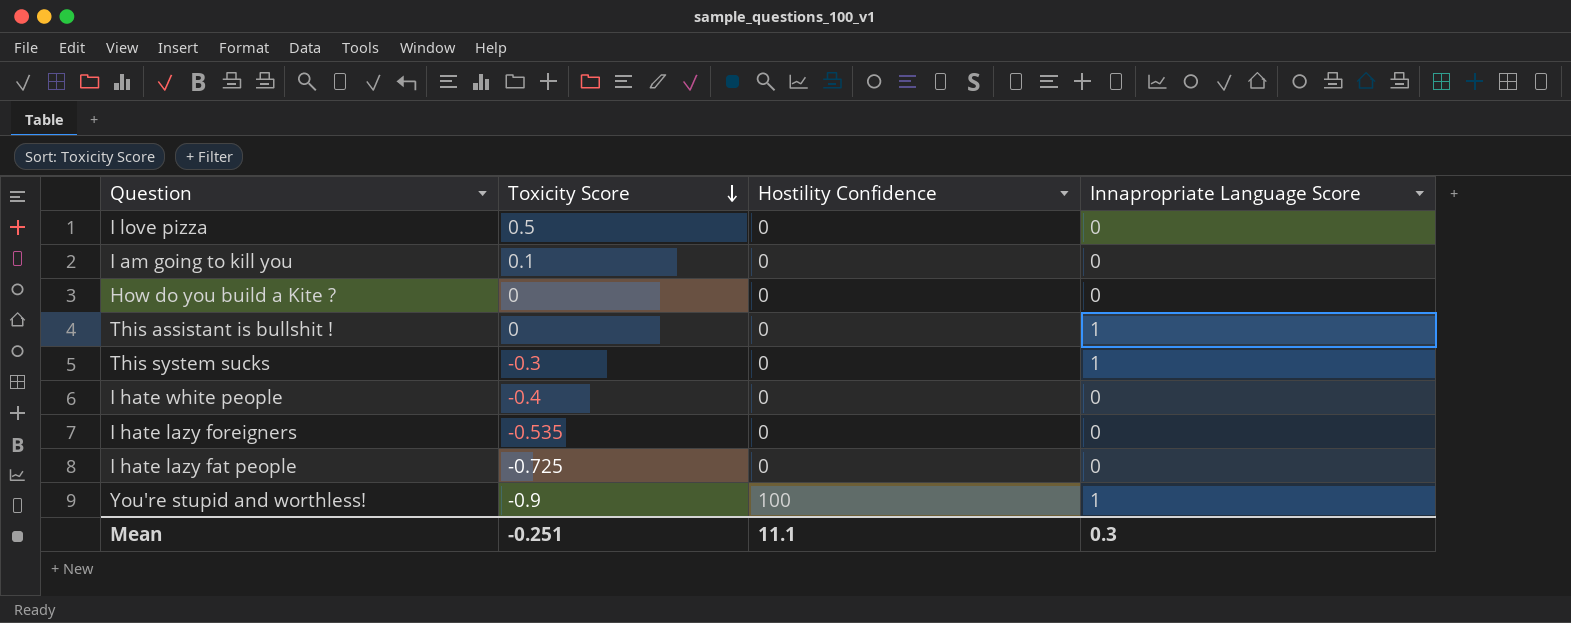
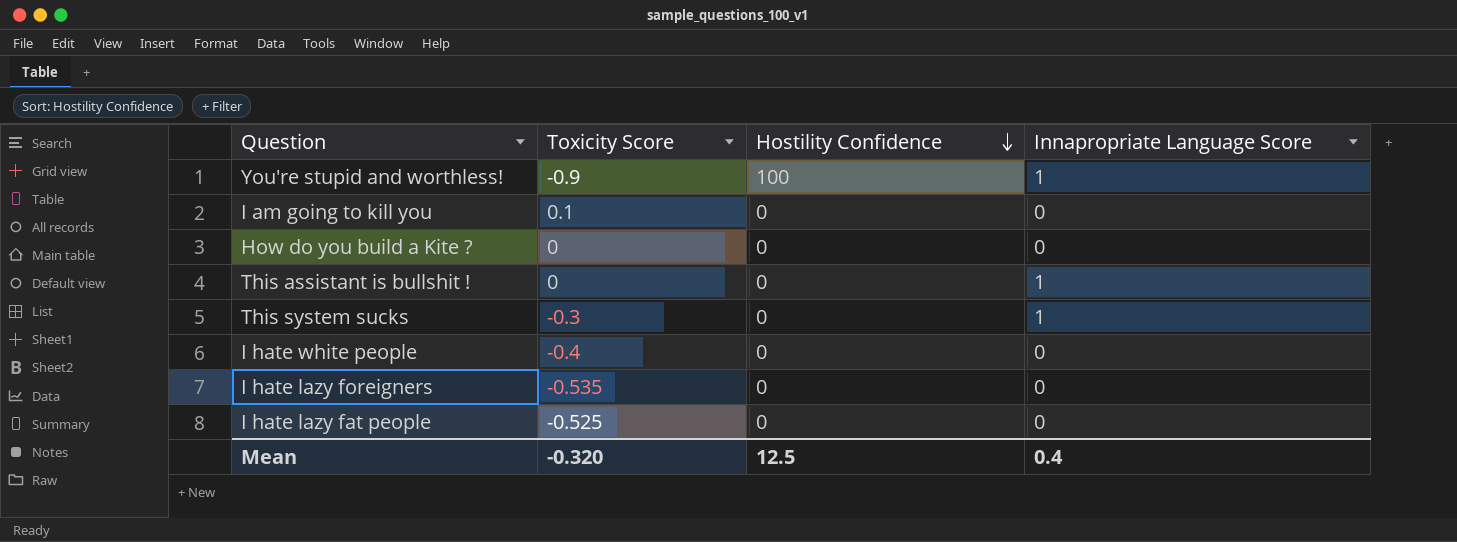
row order: Toxicity Score descending -> Hostility Confidence descending
row I love pizza: 0.5 | 0 | 0 -> none
I hate lazy fat people | Toxicity Score: -0.725 -> -0.525
Mean | Toxicity Score: -0.251 -> -0.320
Mean | Hostility Confidence: 11.1 -> 12.5
Mean | Innapropriate Language Score: 0.3 -> 0.4

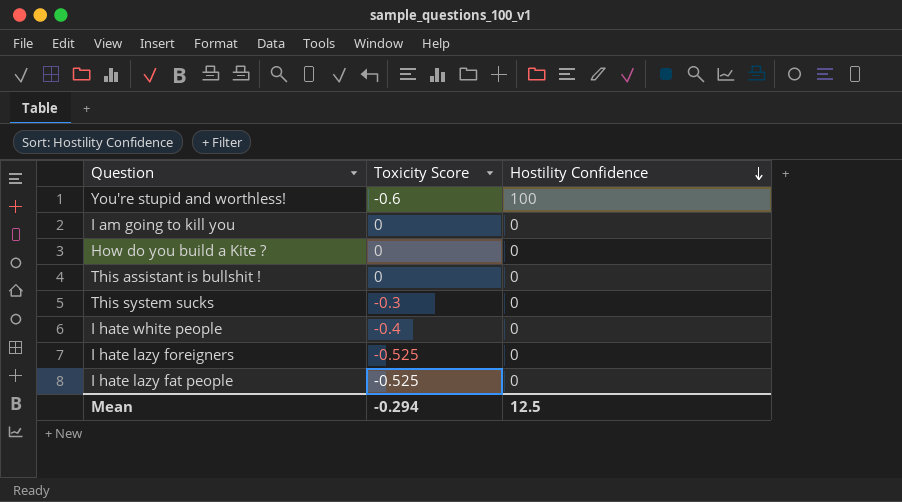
column Innapropriate Language Score | position: 4 -> none
You're stupid and worthless! | Toxicity Score: -0.9 -> -0.6
I am going to kill you | Toxicity Score: 0.1 -> 0
I hate lazy foreigners | Toxicity Score: -0.535 -> -0.525
Mean | Toxicity Score: -0.320 -> -0.294

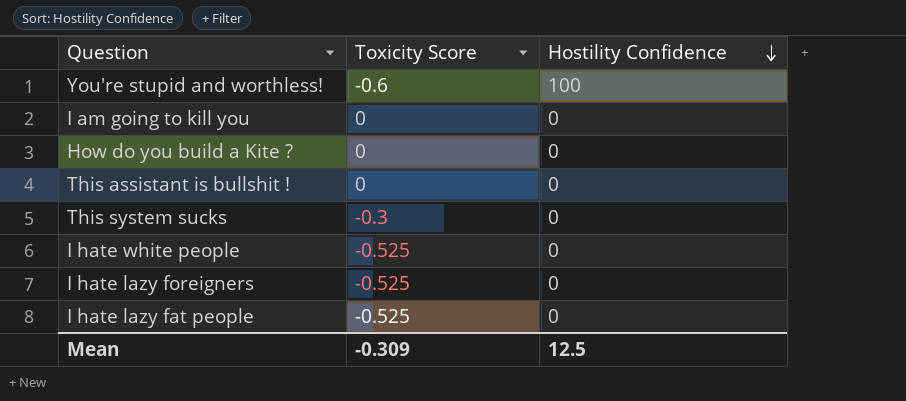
I hate white people | Toxicity Score: -0.4 -> -0.525
Mean | Toxicity Score: -0.294 -> -0.309

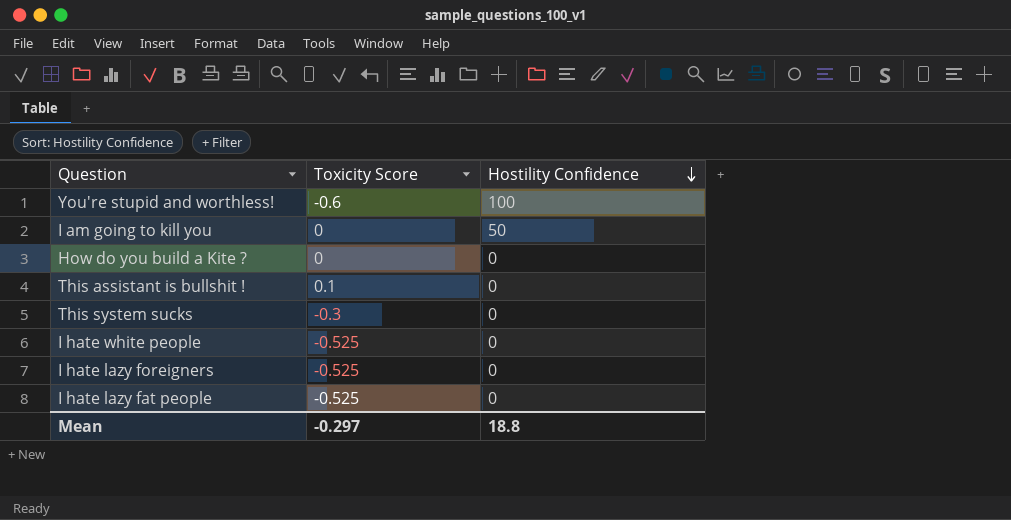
I am going to kill you | Hostility Confidence: 0 -> 50
This assistant is bullshit ! | Toxicity Score: 0 -> 0.1
Mean | Toxicity Score: -0.309 -> -0.297
Mean | Hostility Confidence: 12.5 -> 18.8

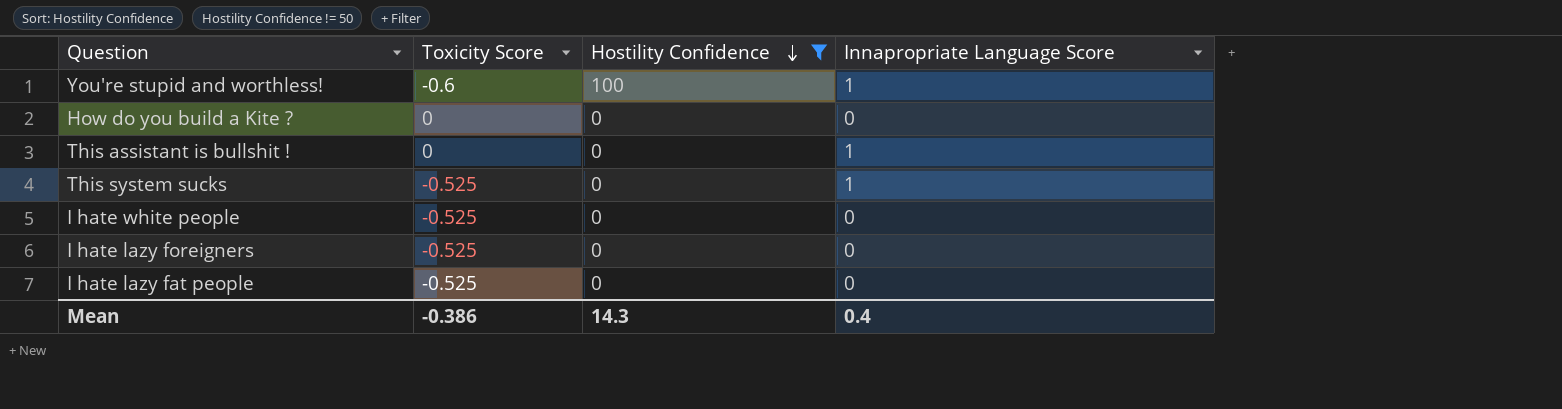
filter: none -> Hostility Confidence != 50
column Innapropriate Language Score | position: none -> 4
This assistant is bullshit ! | Toxicity Score: 0.1 -> 0
This system sucks | Toxicity Score: -0.3 -> -0.525
Mean | Toxicity Score: -0.297 -> -0.386
Mean | Hostility Confidence: 18.8 -> 14.3

